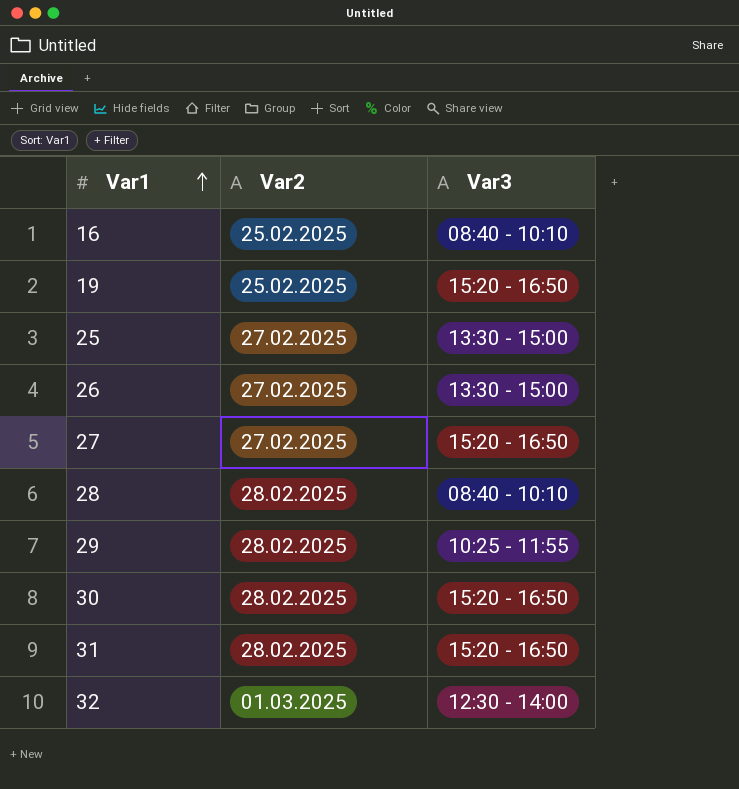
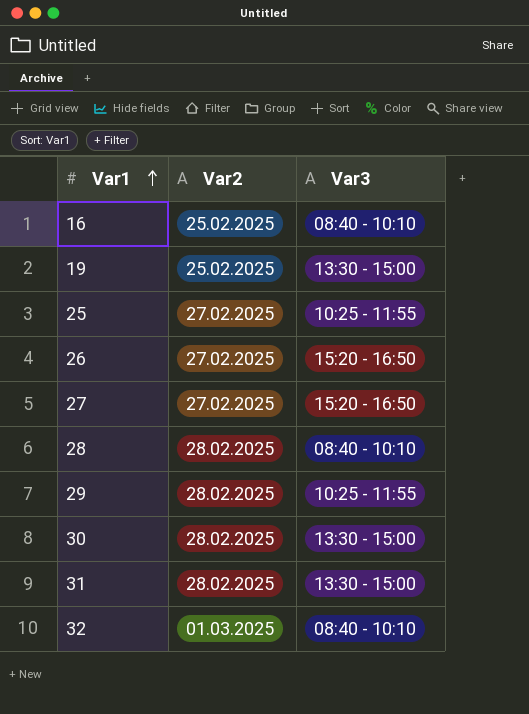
19 | Var3: 15:20 - 16:50 -> 13:30 - 15:00
25 | Var3: 13:30 - 15:00 -> 10:25 - 11:55
26 | Var3: 13:30 - 15:00 -> 15:20 - 16:50
30 | Var3: 15:20 - 16:50 -> 13:30 - 15:00
31 | Var3: 15:20 - 16:50 -> 13:30 - 15:00
32 | Var3: 12:30 - 14:00 -> 08:40 - 10:10

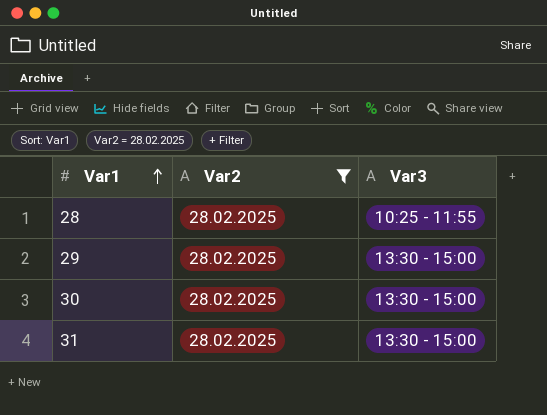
filter: none -> Var2 = 28.02.2025
28 | Var3: 08:40 - 10:10 -> 10:25 - 11:55
29 | Var3: 10:25 - 11:55 -> 13:30 - 15:00

